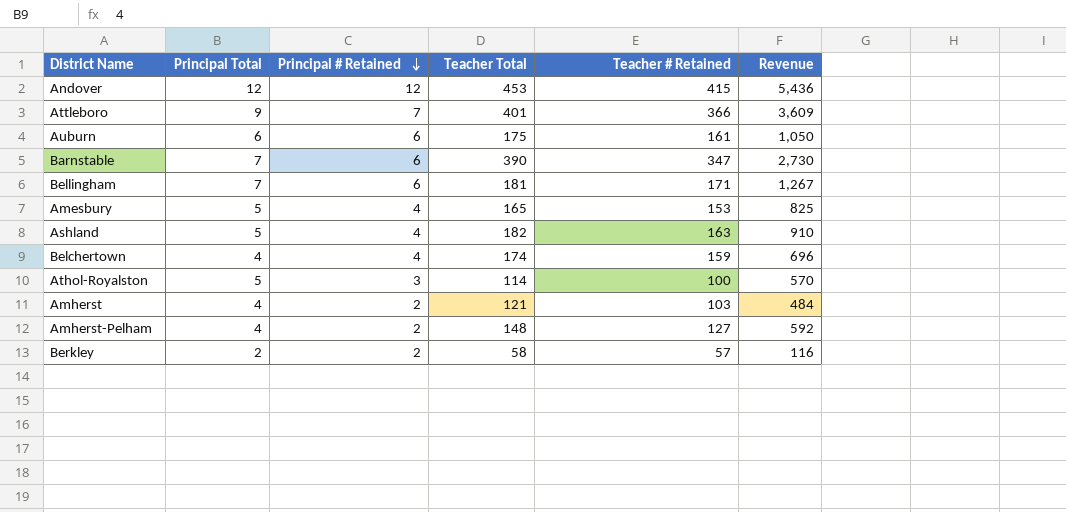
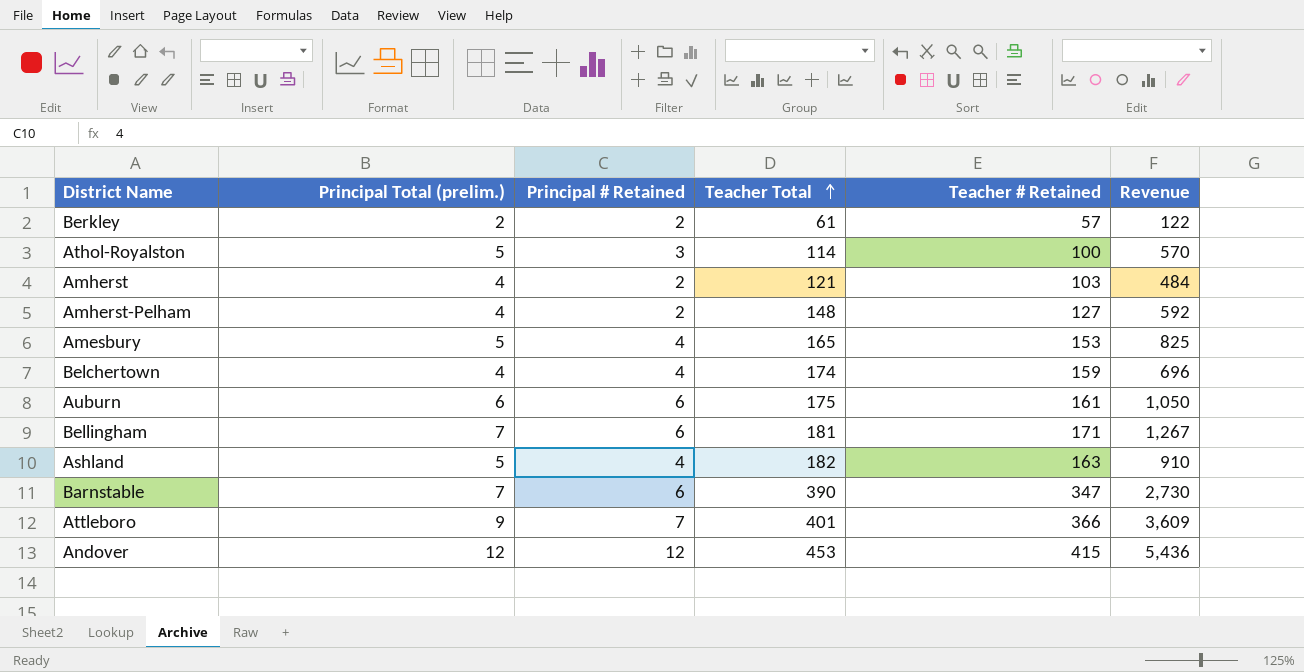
row order: Principal # Retained descending -> Teacher Total ascending
column name: Principal Total -> Principal Total (prelim.)
Berkley | Teacher Total: 58 -> 61
Berkley | Revenue: 116 -> 122

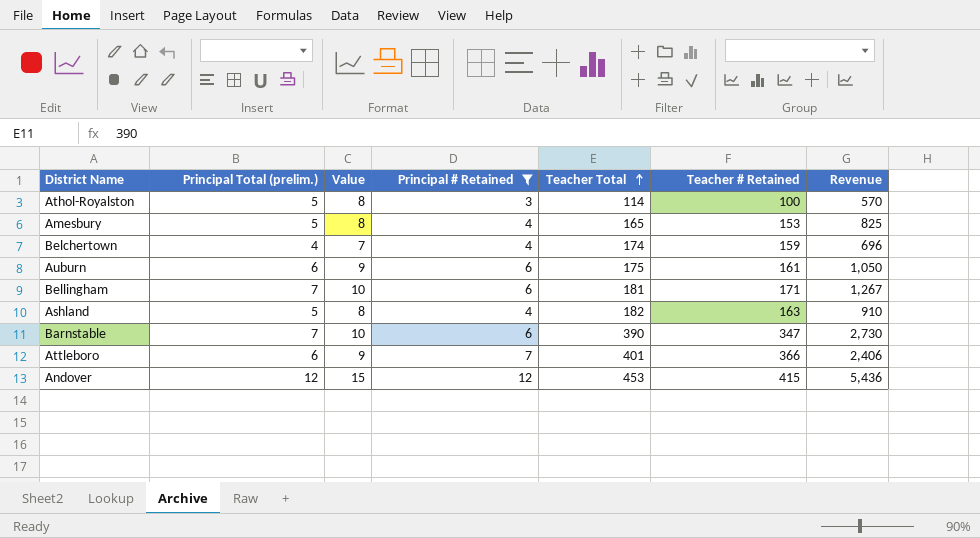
filter: none -> Principal # Retained != 2
column Value | formula: none -> [Principal Total (prelim.)] + 3
Attleboro | Principal Total (prelim.): 9 -> 6
Attleboro | Revenue: 3,609 -> 2,406

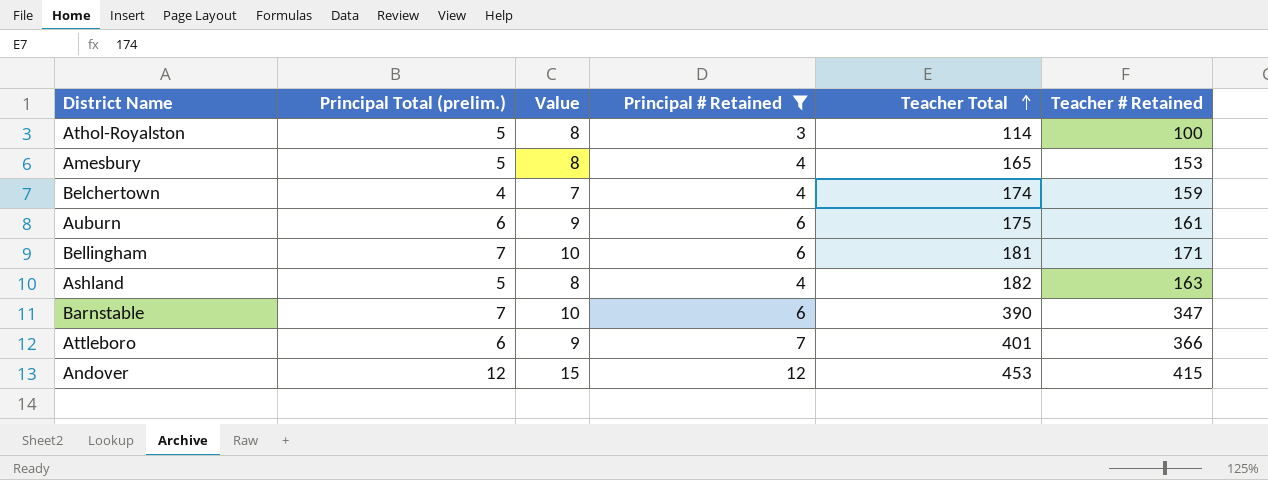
column Revenue | formula: [Principal Total (prelim.)] * [Teacher Total] -> none

